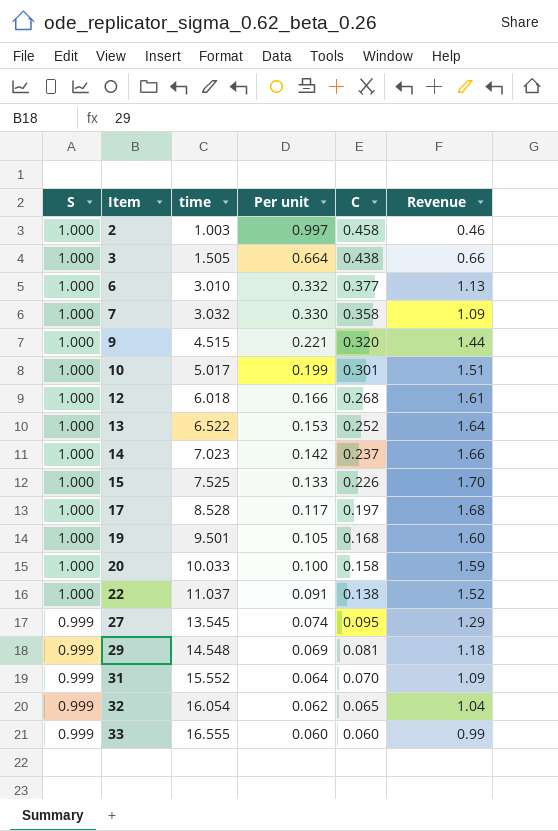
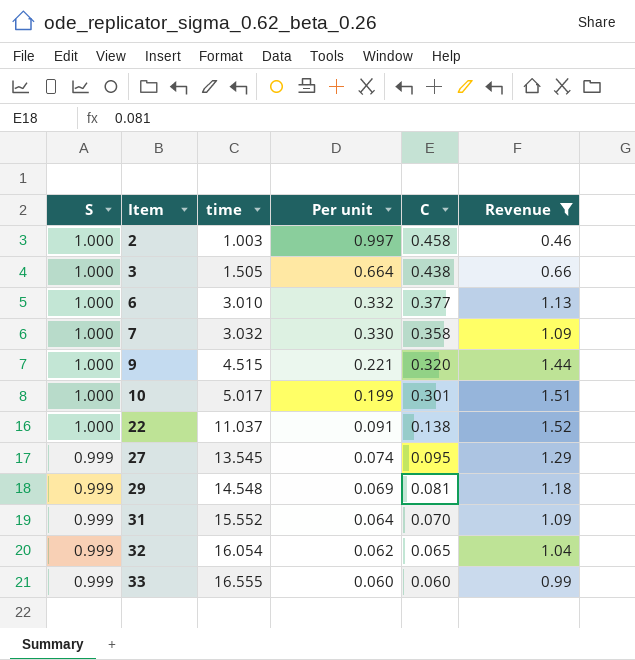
filter: none -> Revenue <= 1.52

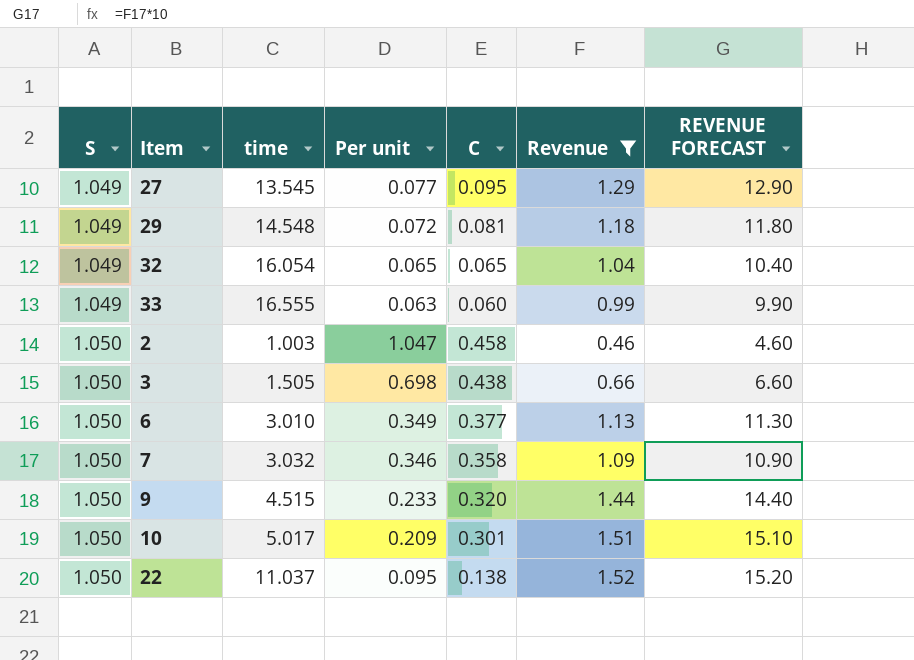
row order: S descending -> S ascending
column REVENUE FORECAST | formula: none -> [Revenue] * 10
row 31: 0.999 | 15.552 | 0.064 | 0.070 | 1.09 -> none
27 | S: 0.999 -> 1.049
27 | Per unit: 0.074 -> 0.077
29 | S: 0.999 -> 1.049
29 | Per unit: 0.069 -> 0.072
32 | S: 0.999 -> 1.049
32 | Per unit: 0.062 -> 0.065
33 | S: 0.999 -> 1.049
33 | Per unit: 0.060 -> 0.063
2 | S: 1.000 -> 1.050
2 | Per unit: 0.997 -> 1.047
3 | S: 1.000 -> 1.050
3 | Per unit: 0.664 -> 0.698
6 | S: 1.000 -> 1.050
6 | Per unit: 0.332 -> 0.349
7 | S: 1.000 -> 1.050
7 | Per unit: 0.330 -> 0.346
9 | S: 1.000 -> 1.050
9 | Per unit: 0.221 -> 0.233
10 | S: 1.000 -> 1.050
10 | Per unit: 0.199 -> 0.209
22 | S: 1.000 -> 1.050
22 | Per unit: 0.091 -> 0.095

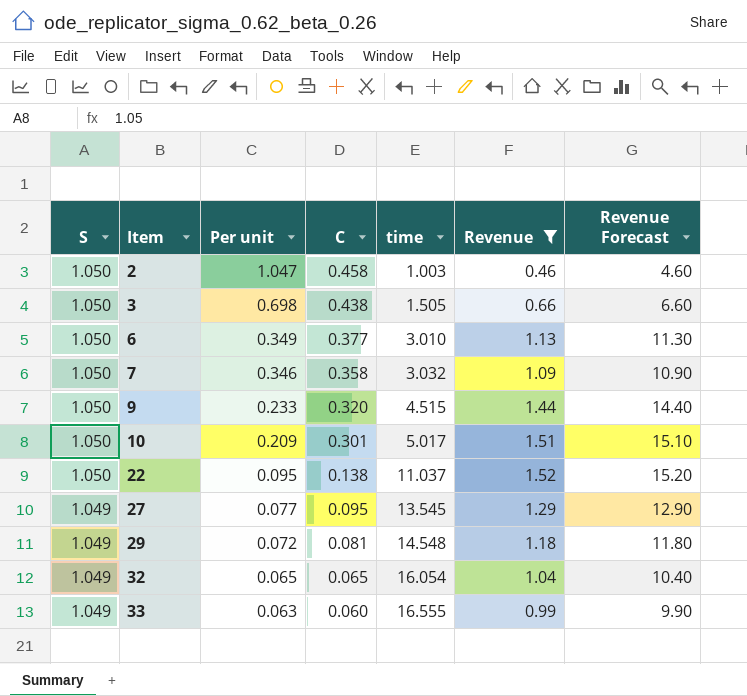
row order: S ascending -> S descending
column time | position: 3 -> 5
column name: REVENUE FORECAST -> Revenue Forecast

